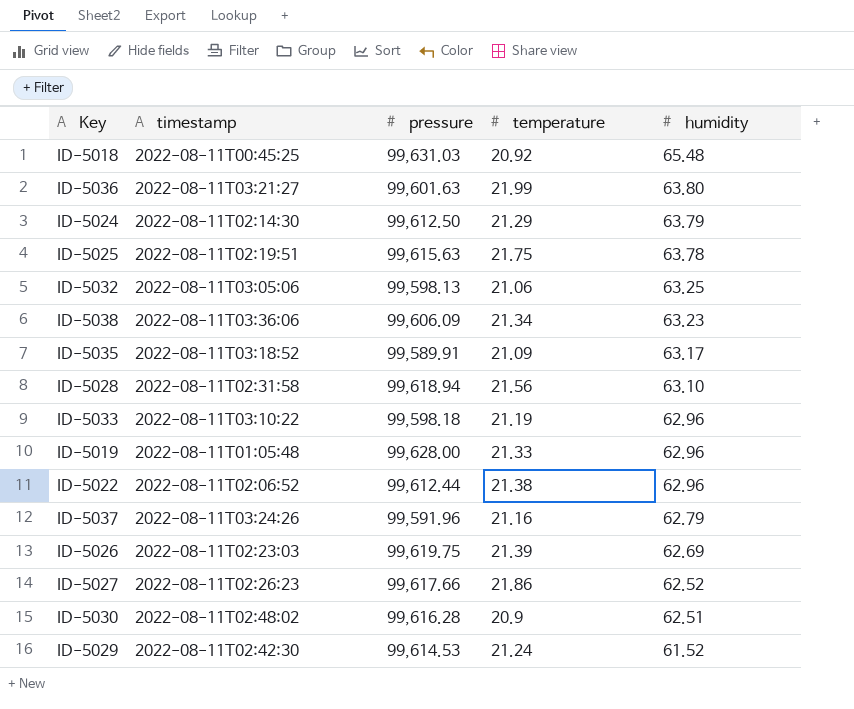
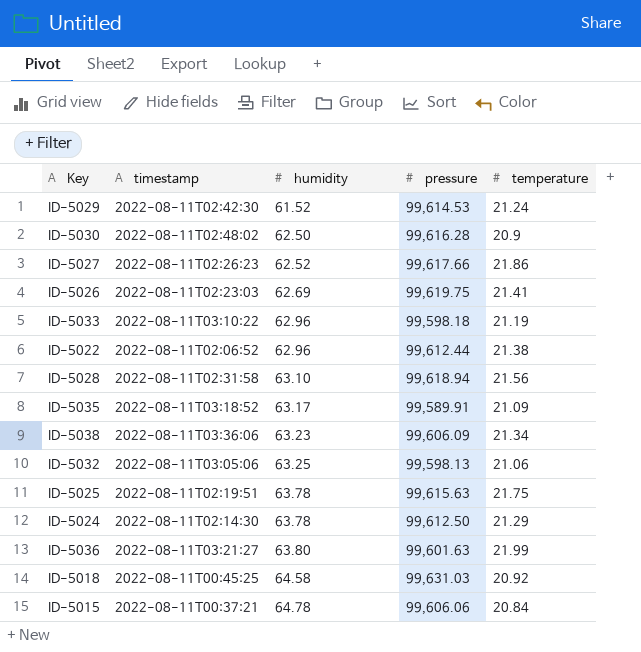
row order: humidity descending -> humidity ascending
column humidity | position: 5 -> 3
row ID-5019: 2022-08-11T01:05:48 | 99,628.00 | 21.33 | 62.96 -> none
row ID-5037: 2022-08-11T03:24:26 | 99,591.96 | 21.16 | 62.79 -> none
ID-5030 | humidity: 62.51 -> 62.50
ID-5026 | temperature: 21.39 -> 21.41
ID-5024 | humidity: 63.79 -> 63.78
ID-5018 | humidity: 65.48 -> 64.58
row ID-5015: none -> 2022-08-11T00:37:21 | 64.78 | 99,606.06 | 20.84

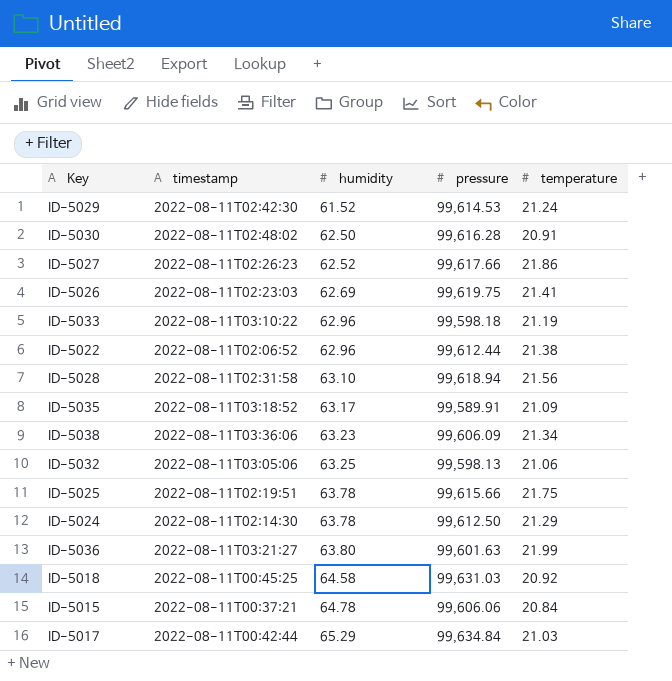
ID-5030 | temperature: 20.9 -> 20.91
ID-5025 | pressure: 99,615.63 -> 99,615.66
row ID-5017: none -> 2022-08-11T00:42:44 | 65.29 | 99,634.84 | 21.03

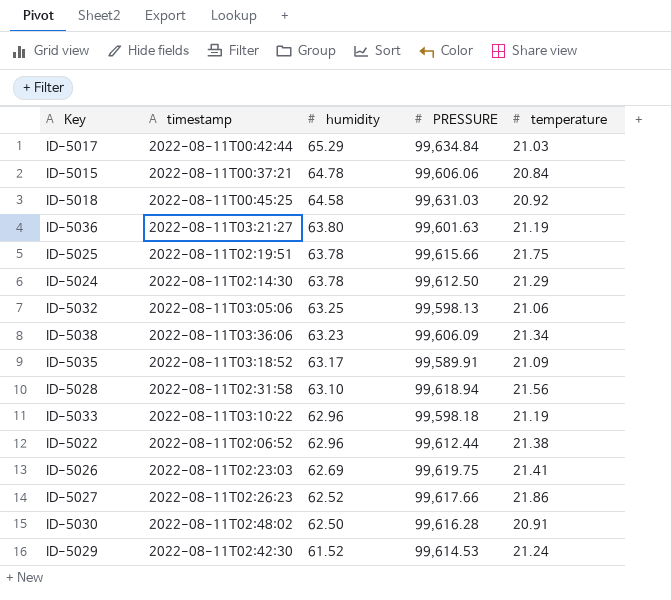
row order: humidity ascending -> humidity descending
column name: pressure -> PRESSURE
ID-5036 | temperature: 21.99 -> 21.19

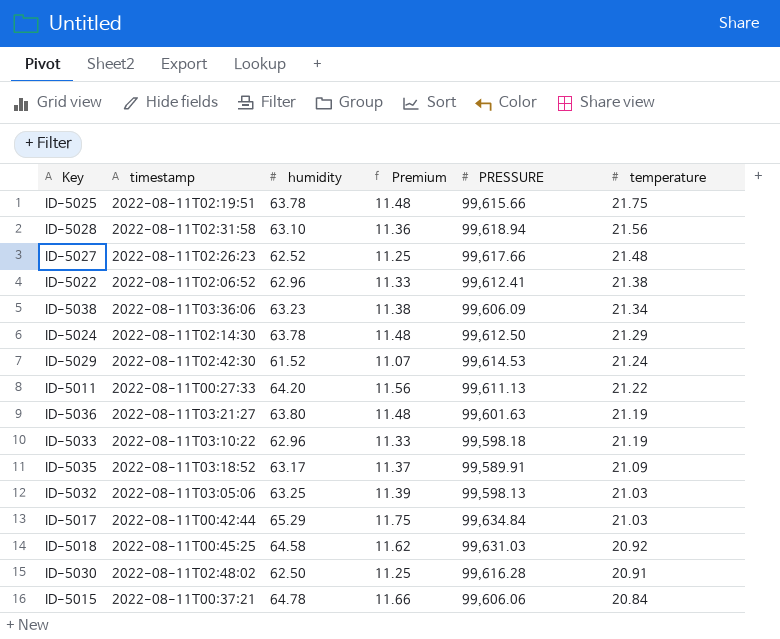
row order: humidity descending -> temperature descending
column Premium | formula: none -> [humidity] * 0.18
row ID-5026: 2022-08-11T02:23:03 | 62.69 | 99,619.75 | 21.41 -> none
ID-5027 | temperature: 21.86 -> 21.48
ID-5022 | PRESSURE: 99,612.44 -> 99,612.41
row ID-5011: none -> 2022-08-11T00:27:33 | 64.20 | 11.56 | 99,611.13 | 21.22
ID-5032 | temperature: 21.06 -> 21.03

